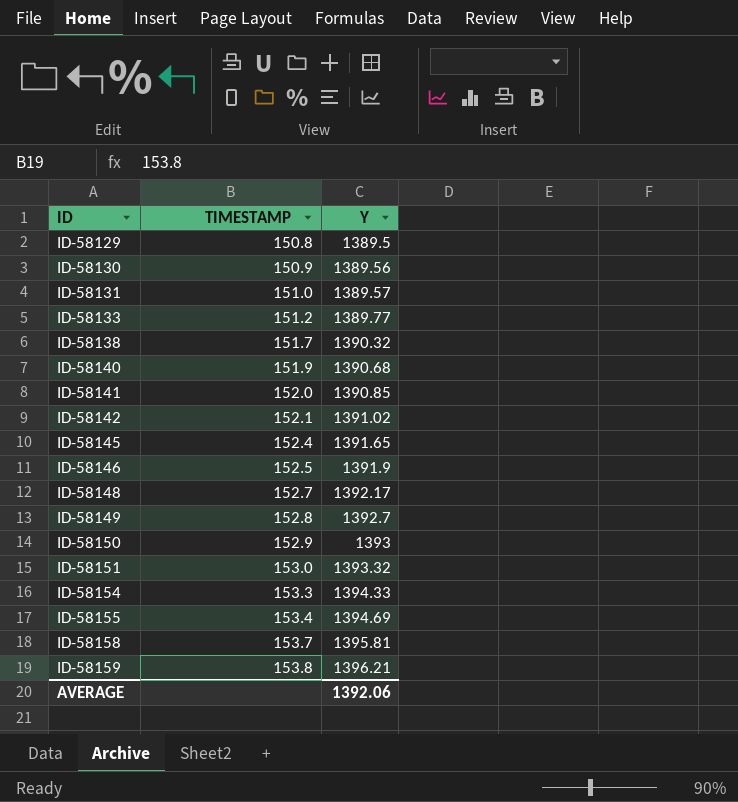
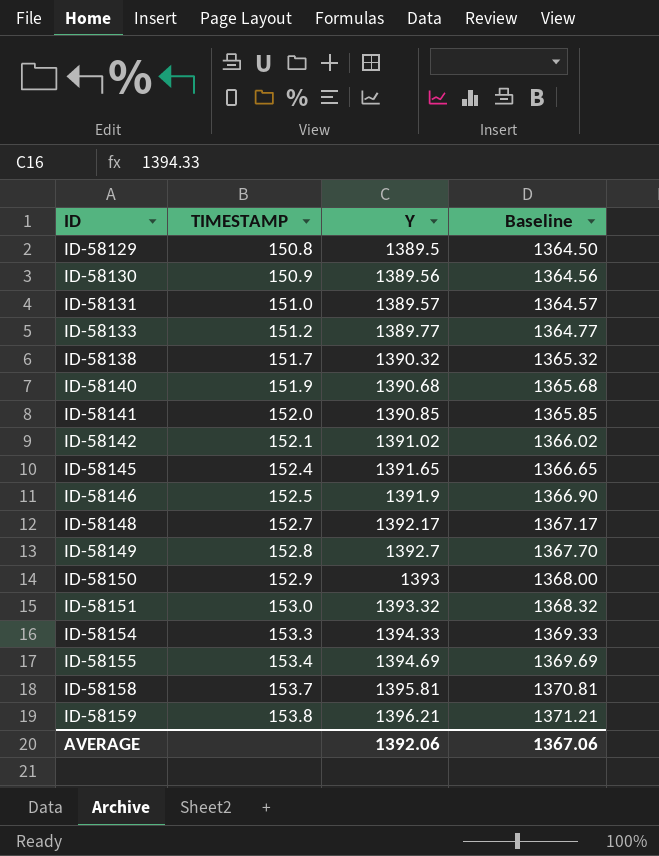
column Baseline | formula: none -> [Y] - 25

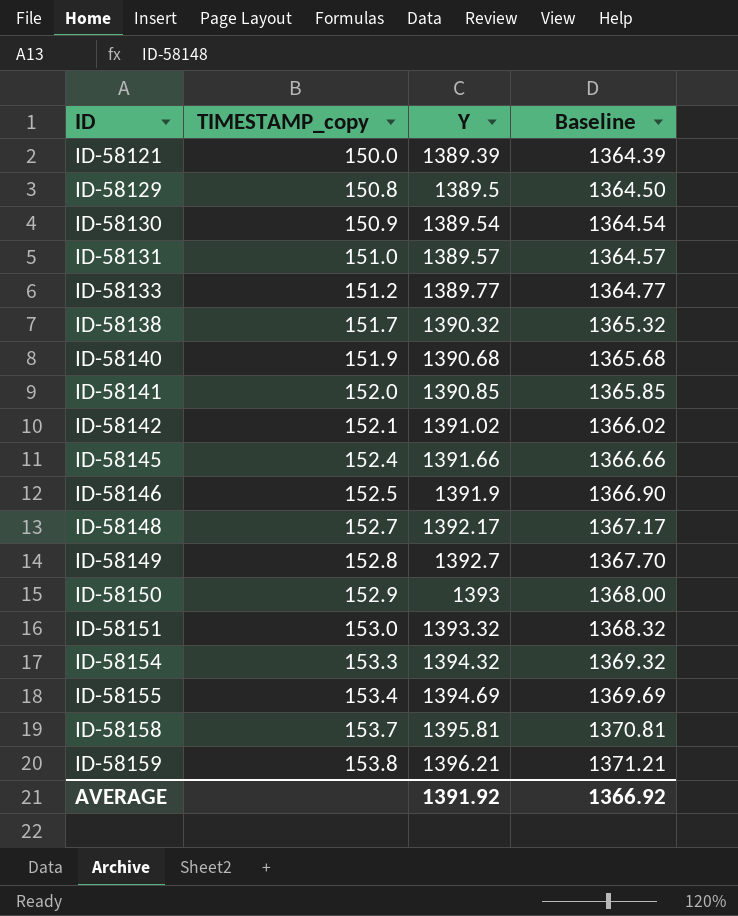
column name: TIMESTAMP -> TIMESTAMP_copy
row ID-58121: none -> 150.0 | 1389.39 | 1364.39
ID-58130 | Y: 1389.56 -> 1389.54
ID-58130 | Baseline: 1364.56 -> 1364.54
ID-58145 | Y: 1391.65 -> 1391.66
ID-58145 | Baseline: 1366.65 -> 1366.66
ID-58154 | Y: 1394.33 -> 1394.32
ID-58154 | Baseline: 1369.33 -> 1369.32
AVERAGE | Y: 1392.06 -> 1391.92
AVERAGE | Baseline: 1367.06 -> 1366.92

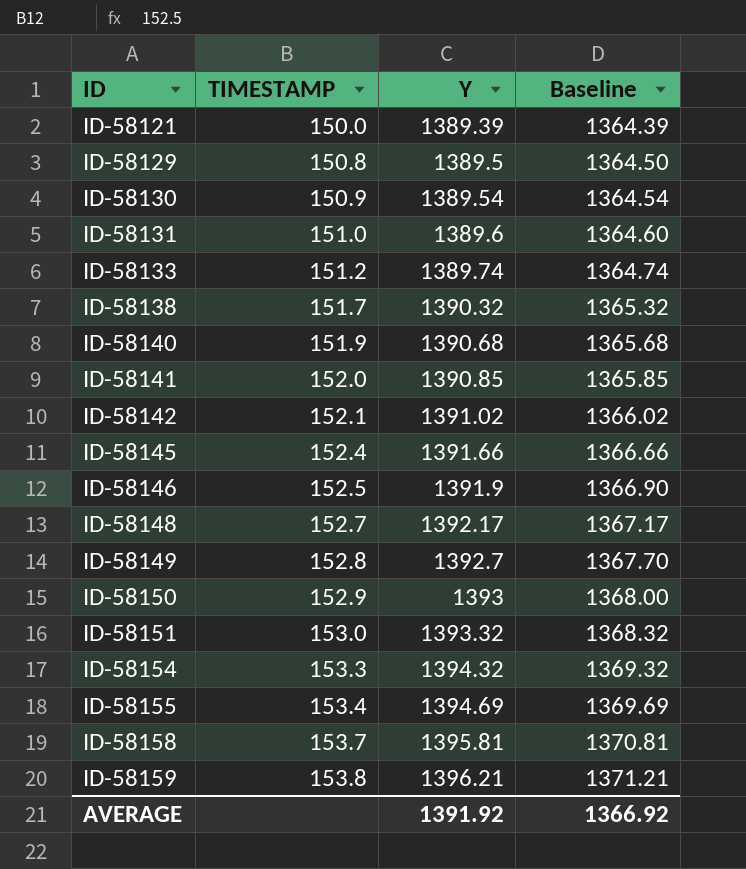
column name: TIMESTAMP_copy -> TIMESTAMP
ID-58131 | Y: 1389.57 -> 1389.6
ID-58131 | Baseline: 1364.57 -> 1364.60
ID-58133 | Y: 1389.77 -> 1389.74
ID-58133 | Baseline: 1364.77 -> 1364.74

